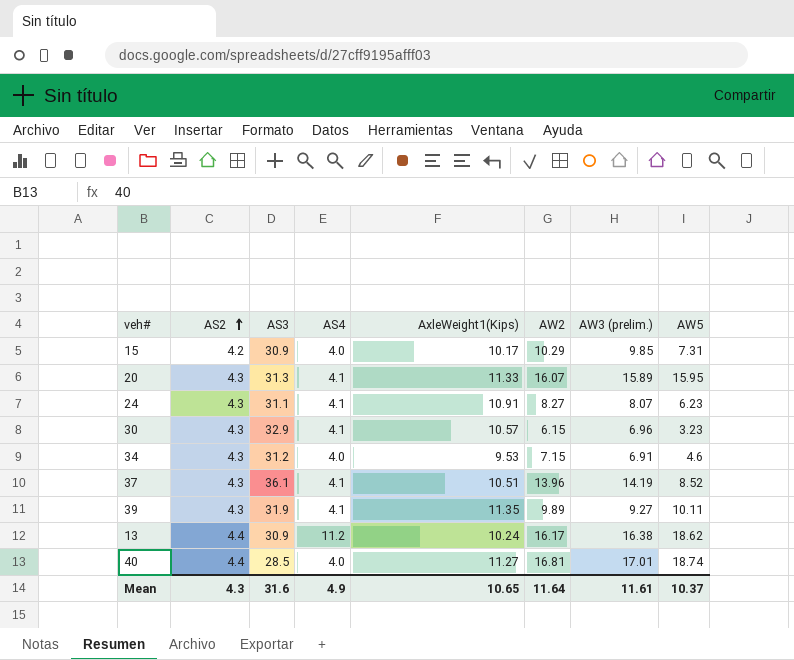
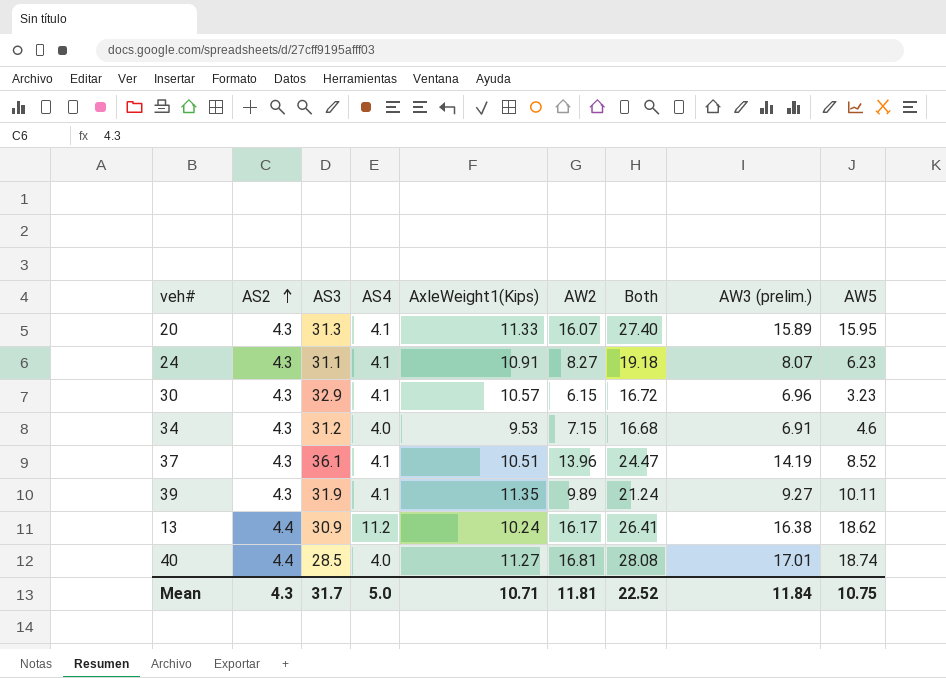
column Both | formula: none -> [AxleWeight1(Kips)] + [AW2]
row 15: 4.2 | 30.9 | 4.0 | 10.17 | 10.29 | 9.85 | 7.31 -> none
Mean | AS3: 31.6 -> 31.7
Mean | AS4: 4.9 -> 5.0
Mean | AxleWeight1(Kips): 10.65 -> 10.71
Mean | AW2: 11.64 -> 11.81
Mean | AW3 (prelim.): 11.61 -> 11.84
Mean | AW5: 10.37 -> 10.75

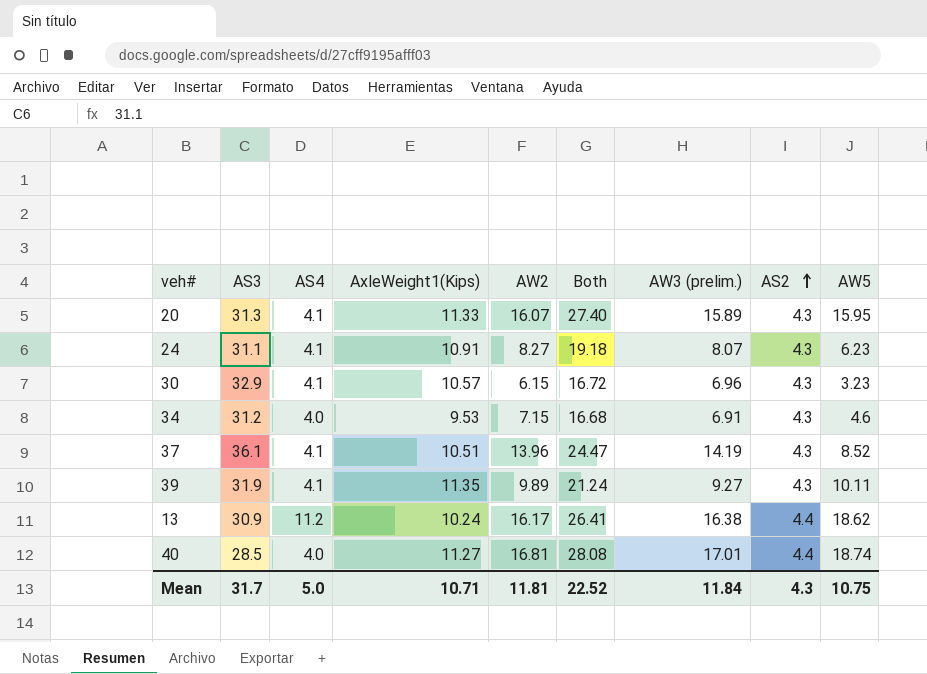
column AS2 | position: 2 -> 8

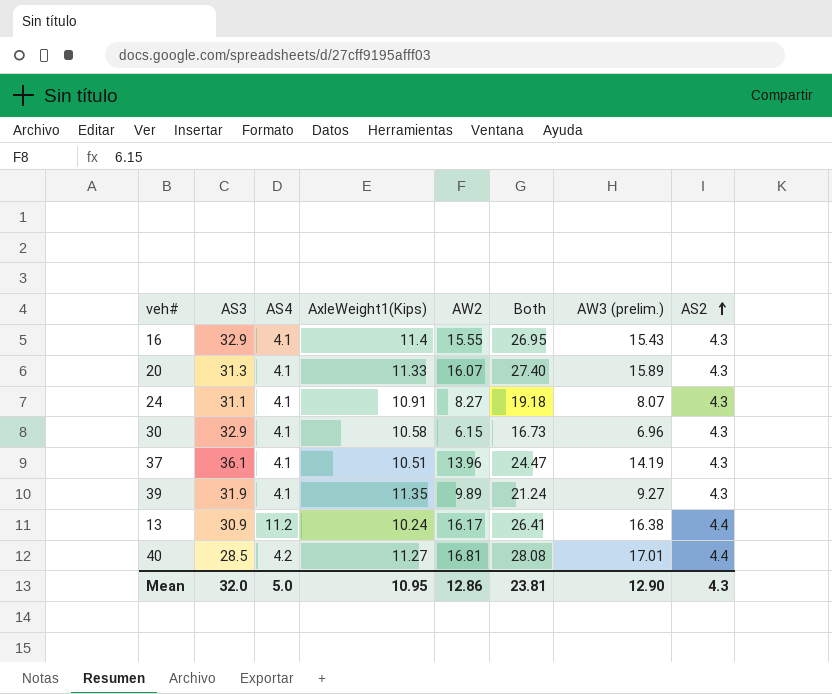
column AW5 | position: 9 -> none
row 34: 31.2 | 4.0 | 9.53 | 7.15 | 16.68 | 6.91 | 4.3 | 4.6 -> none
row 16: none -> 32.9 | 4.1 | 11.4 | 15.55 | 26.95 | 15.43 | 4.3
30 | AxleWeight1(Kips): 10.57 -> 10.58
30 | Both: 16.72 -> 16.73
40 | AS4: 4.0 -> 4.2
Mean | AS3: 31.7 -> 32.0
Mean | AxleWeight1(Kips): 10.71 -> 10.95
Mean | AW2: 11.81 -> 12.86
Mean | Both: 22.52 -> 23.81
Mean | AW3 (prelim.): 11.84 -> 12.90

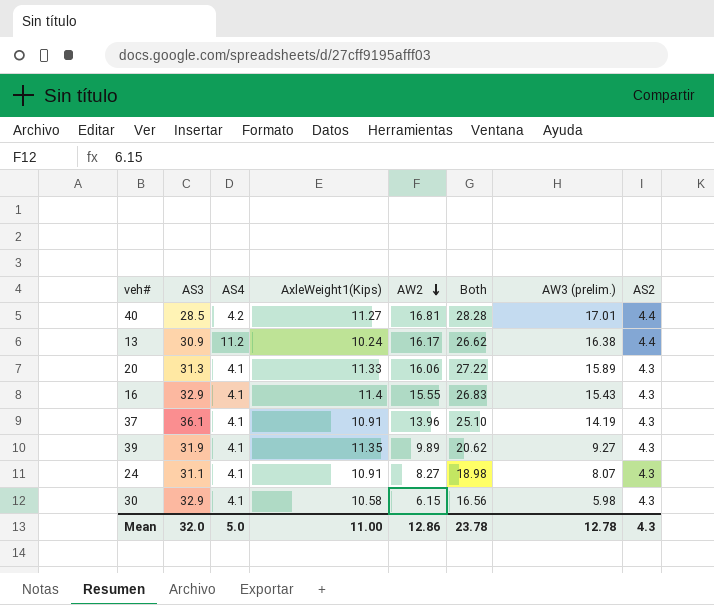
row order: AS2 ascending -> AW2 descending
column Both | formula: [AxleWeight1(Kips)] + [AW2] -> [AxleWeight1(Kips)] + [AW3 (prelim.)]
20 | AW2: 16.07 -> 16.06
37 | AxleWeight1(Kips): 10.51 -> 10.91
30 | AW3 (prelim.): 6.96 -> 5.98
Mean | AxleWeight1(Kips): 10.95 -> 11.00
Mean | Both: 23.81 -> 23.78
Mean | AW3 (prelim.): 12.90 -> 12.78

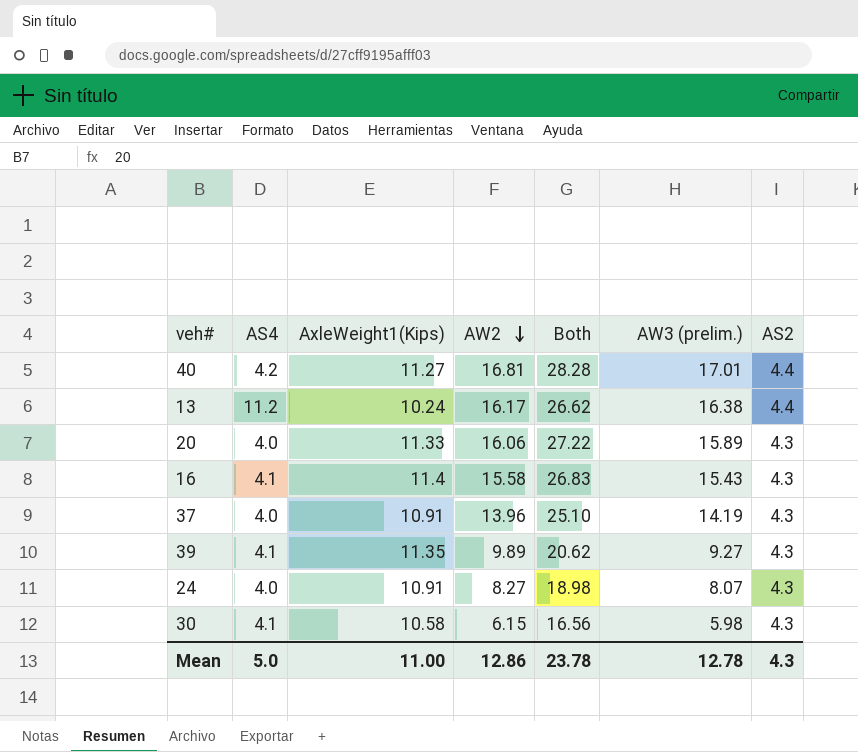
column AS3 | position: 2 -> none
20 | AS4: 4.1 -> 4.0
16 | AW2: 15.55 -> 15.58
37 | AS4: 4.1 -> 4.0
24 | AS4: 4.1 -> 4.0

